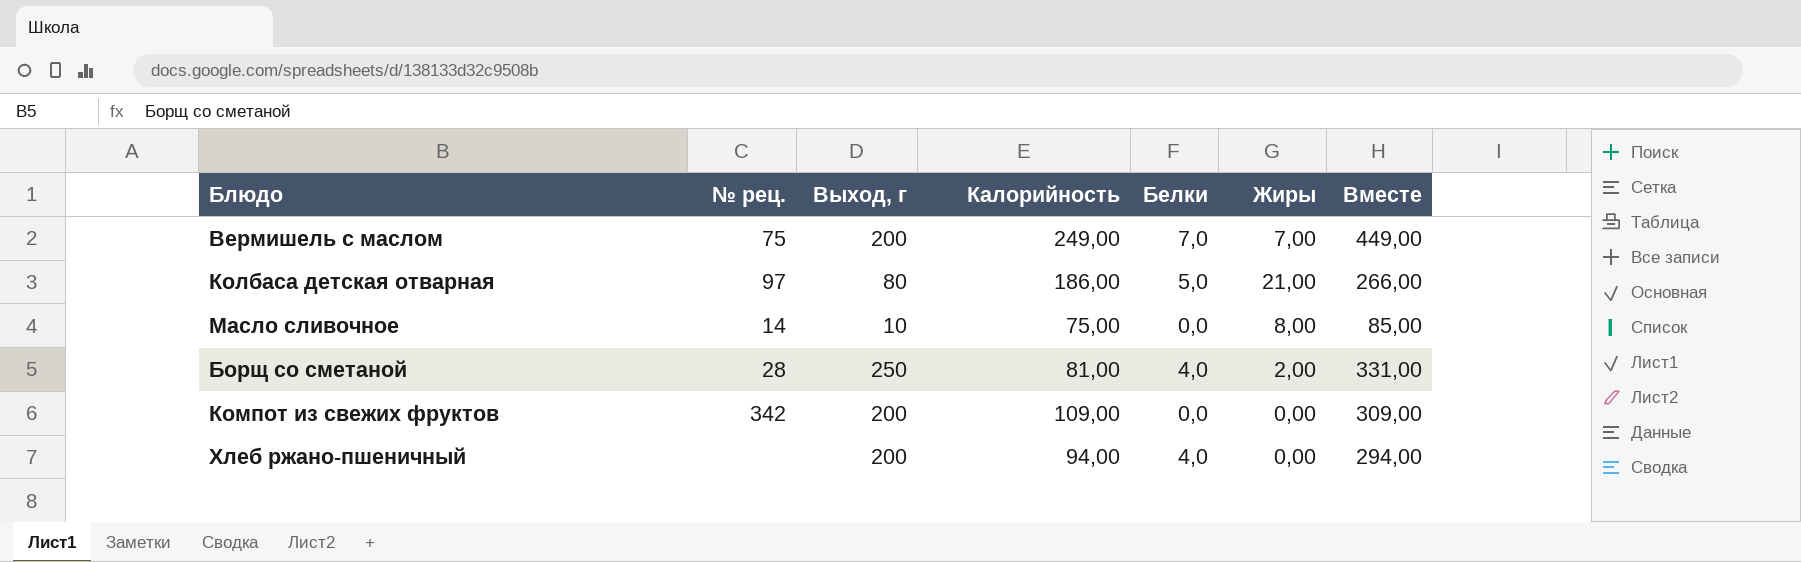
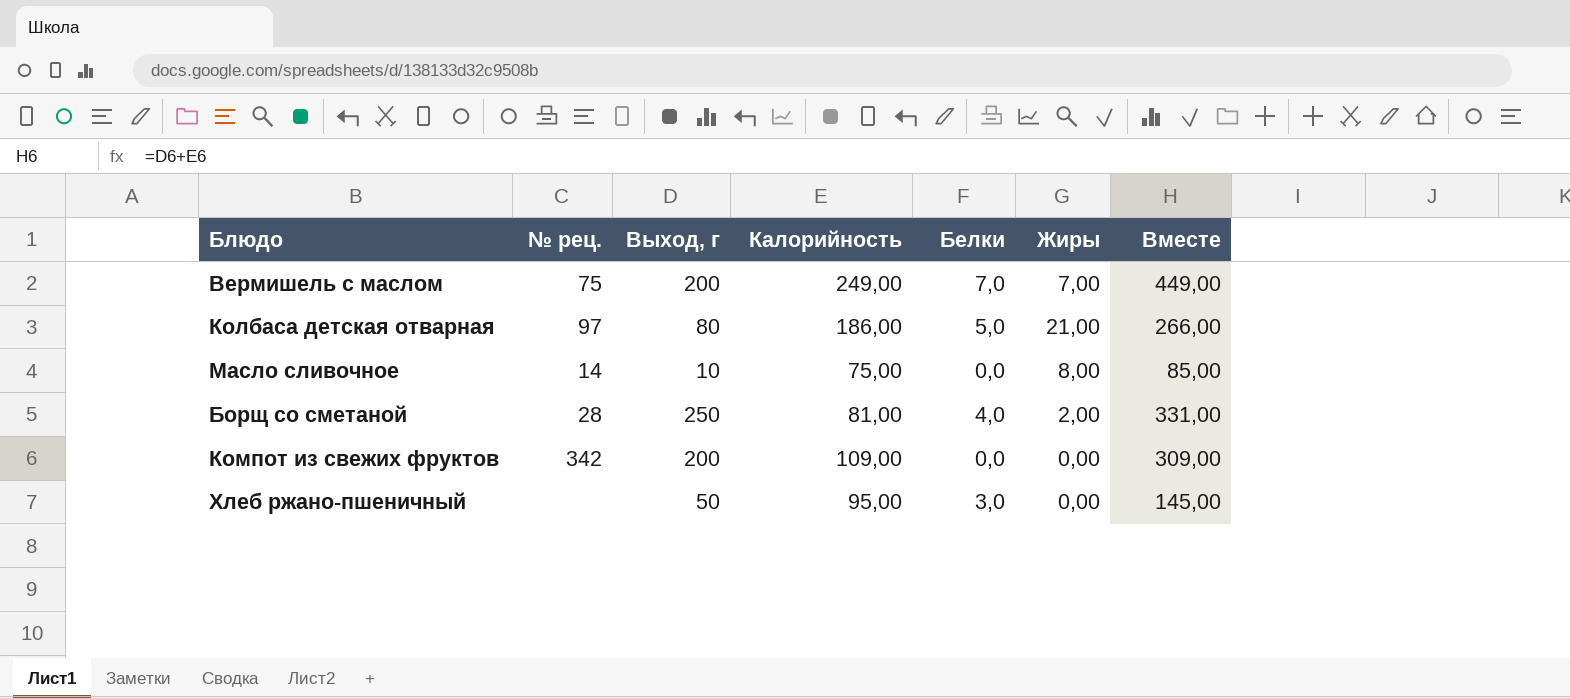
Хлеб ржано-пшеничный | Выход, г: 200 -> 50
Хлеб ржано-пшеничный | Калорийность: 94,00 -> 95,00
Хлеб ржано-пшеничный | Белки: 4,0 -> 3,0
Хлеб ржано-пшеничный | Вместе: 294,00 -> 145,00

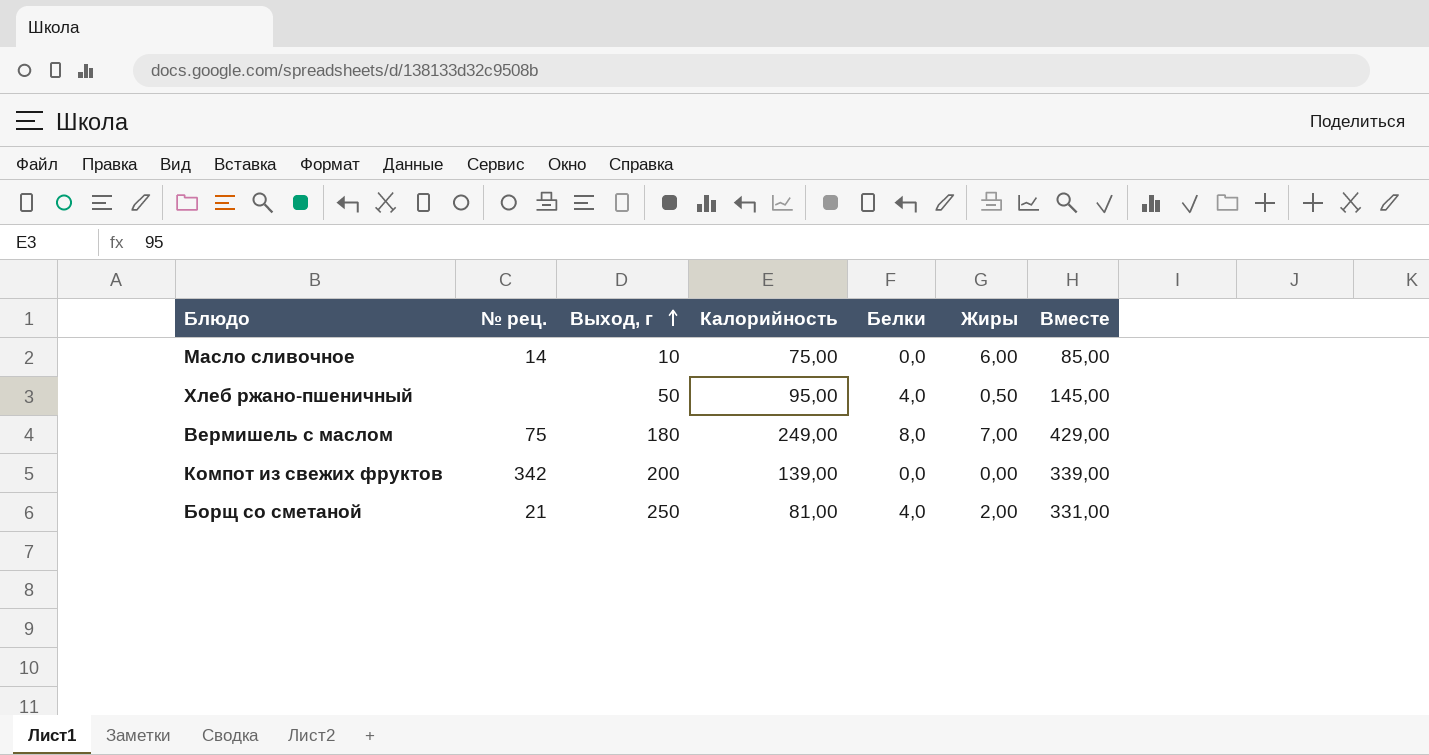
row order: none -> Выход, г ascending
row Колбаса детская отварная: 97 | 80 | 186,00 | 5,0 | 21,00 | 266,00 -> none
Масло сливочное | Жиры: 8,00 -> 6,00
Хлеб ржано-пшеничный | Белки: 3,0 -> 4,0
Хлеб ржано-пшеничный | Жиры: 0,00 -> 0,50
Вермишель с маслом | Выход, г: 200 -> 180
Вермишель с маслом | Белки: 7,0 -> 8,0
Вермишель с маслом | Вместе: 449,00 -> 429,00
Компот из свежих фруктов | Калорийность: 109,00 -> 139,00
Компот из свежих фруктов | Вместе: 309,00 -> 339,00
Борщ со сметаной | № рец.: 28 -> 21

